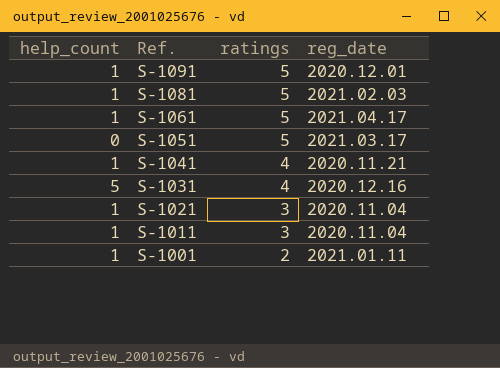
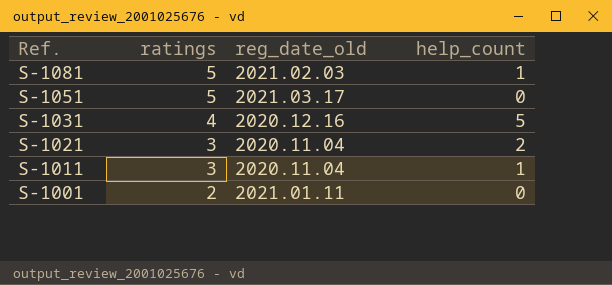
column name: reg_date -> reg_date_old
column help_count | position: 1 -> 4
row S-1091: 1 | 5 | 2020.12.01 -> none
row S-1061: 1 | 5 | 2021.04.17 -> none
row S-1041: 1 | 4 | 2020.11.21 -> none
S-1021 | help_count: 1 -> 2
S-1001 | help_count: 1 -> 0

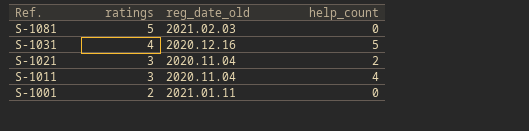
row S-1051: 5 | 2021.03.17 | 0 -> none
S-1081 | help_count: 1 -> 0
S-1011 | help_count: 1 -> 4

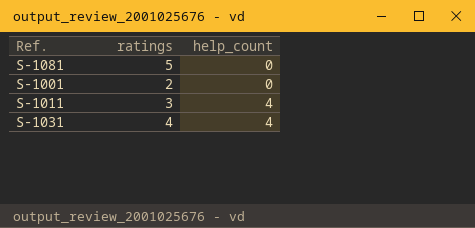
row order: Ref. descending -> help_count ascending
column reg_date_old | position: 3 -> none
row S-1021: 3 | 2020.11.04 | 2 -> none
S-1031 | help_count: 5 -> 4

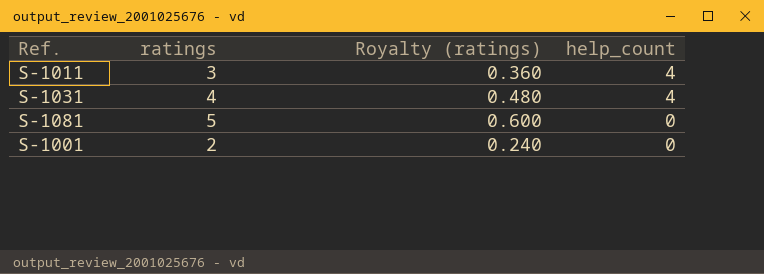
row order: help_count ascending -> help_count descending
column Royalty (ratings) | formula: none -> [ratings] * 0.12

